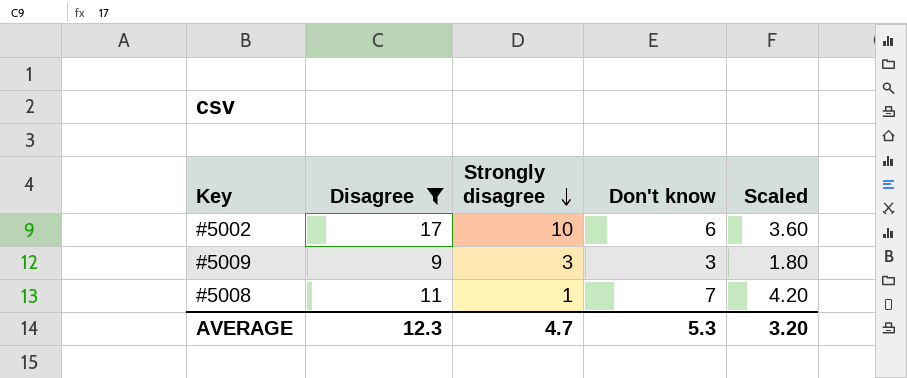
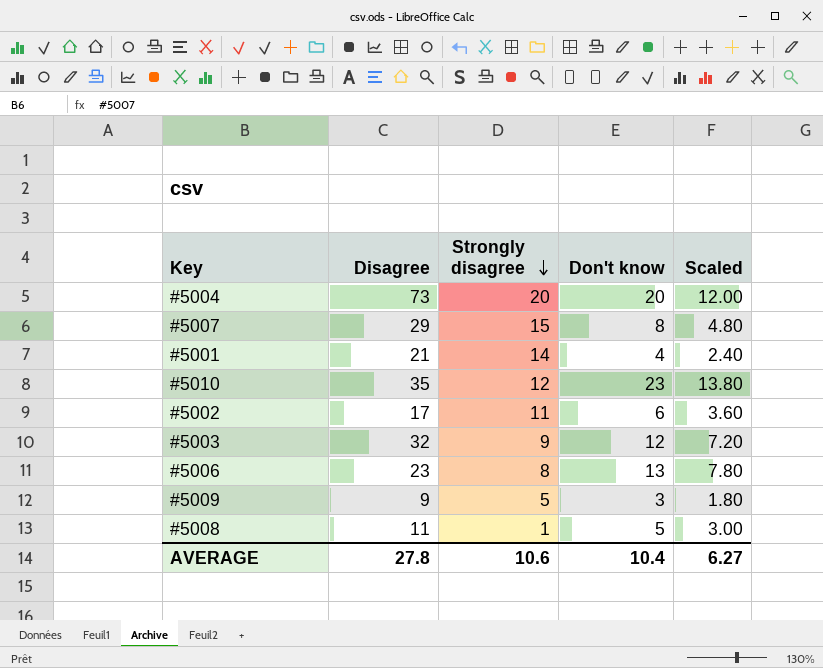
filter: Disagree <= 17 -> none
#5002 | Strongly disagree: 10 -> 11
#5009 | Strongly disagree: 3 -> 5
#5008 | Don't know: 7 -> 5
#5008 | Scaled: 4.20 -> 3.00
AVERAGE | Disagree: 12.3 -> 27.8
AVERAGE | Strongly disagree: 4.7 -> 10.6
AVERAGE | Don't know: 5.3 -> 10.4
AVERAGE | Scaled: 3.20 -> 6.27

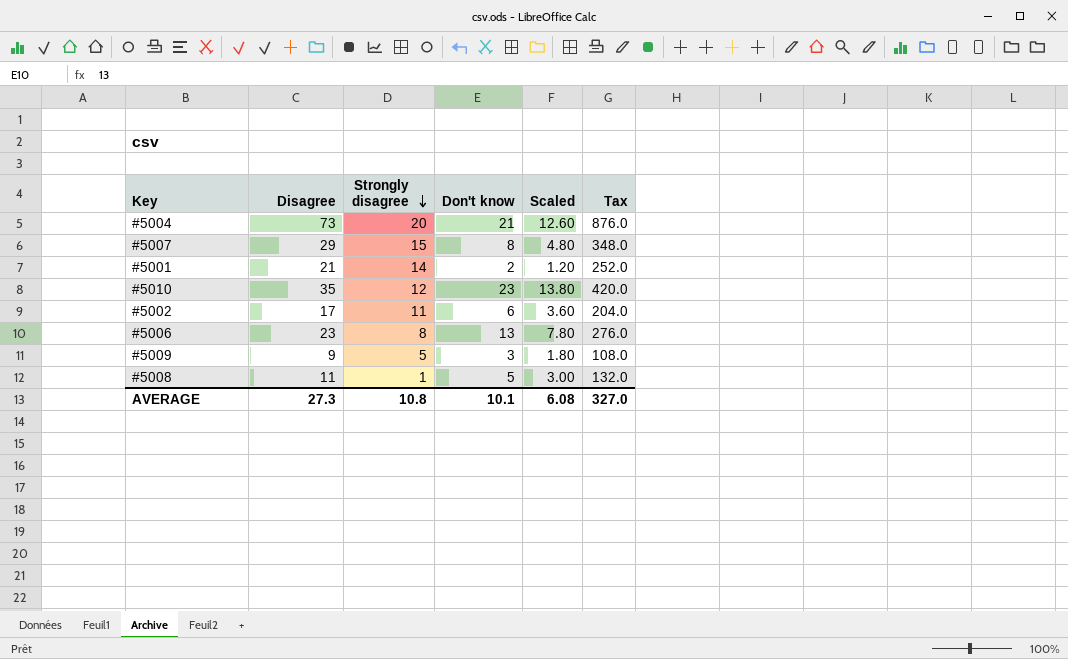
column Tax | formula: none -> [Disagree] * 12
row #5003: 32 | 9 | 12 | 7.20 -> none
#5004 | Don't know: 20 -> 21
#5004 | Scaled: 12.00 -> 12.60
#5001 | Don't know: 4 -> 2
#5001 | Scaled: 2.40 -> 1.20
AVERAGE | Disagree: 27.8 -> 27.3
AVERAGE | Strongly disagree: 10.6 -> 10.8
AVERAGE | Don't know: 10.4 -> 10.1
AVERAGE | Scaled: 6.27 -> 6.08

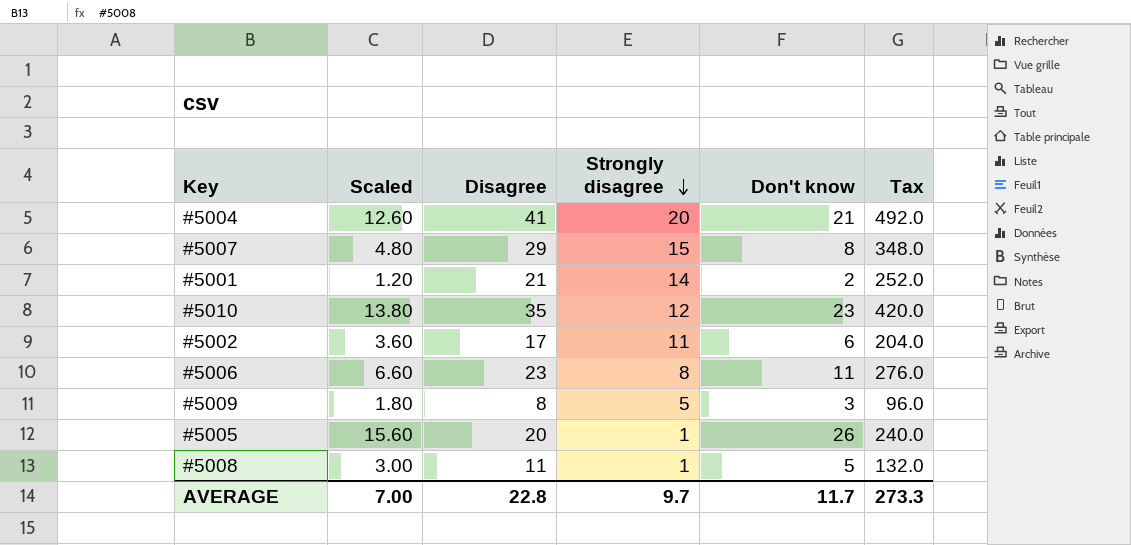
column Scaled | position: 5 -> 2
#5004 | Disagree: 73 -> 41
#5004 | Tax: 876.0 -> 492.0
#5006 | Scaled: 7.80 -> 6.60
#5006 | Don't know: 13 -> 11
#5009 | Disagree: 9 -> 8
#5009 | Tax: 108.0 -> 96.0
row #5005: none -> 15.60 | 20 | 1 | 26 | 240.0
AVERAGE | Scaled: 6.08 -> 7.00
AVERAGE | Disagree: 27.3 -> 22.8
AVERAGE | Strongly disagree: 10.8 -> 9.7
AVERAGE | Don't know: 10.1 -> 11.7
AVERAGE | Tax: 327.0 -> 273.3

